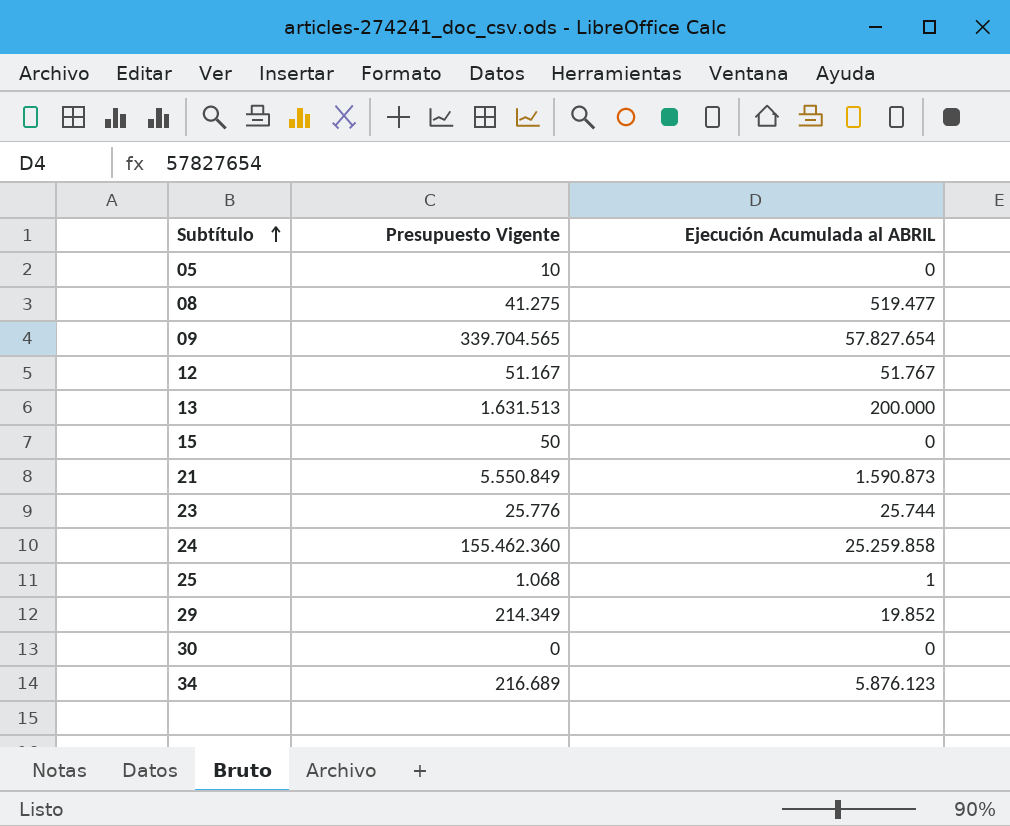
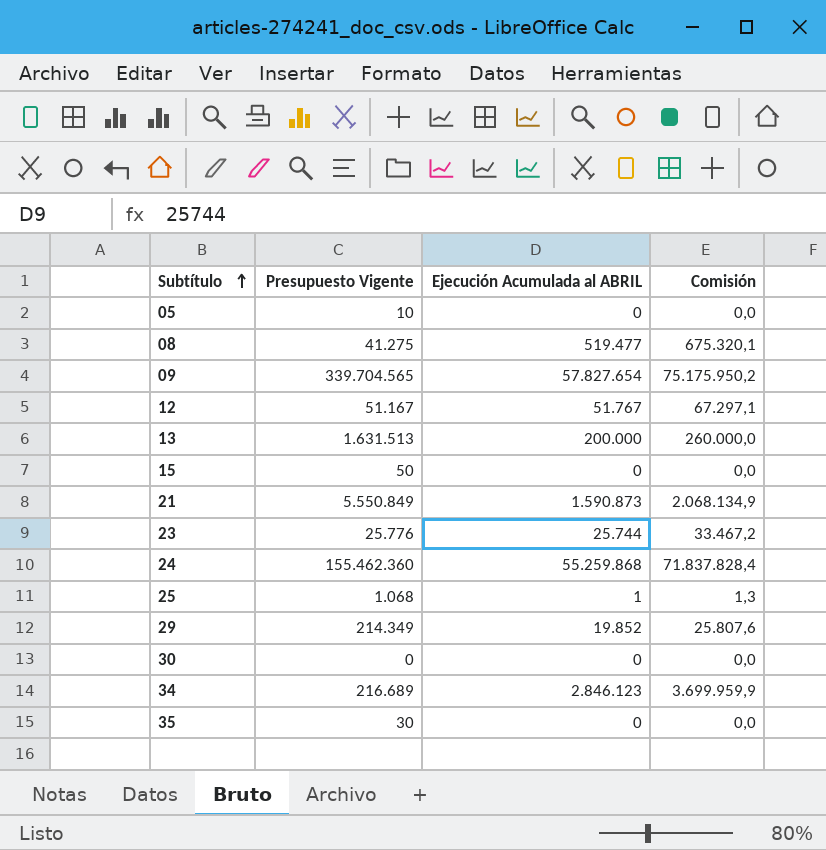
column Comisión | formula: none -> [Ejecución Acumulada al ABRIL] * 1,3
24 | Ejecución Acumulada al ABRIL: 25.259.858 -> 55.259.868
34 | Ejecución Acumulada al ABRIL: 5.876.123 -> 2.846.123
row 35: none -> 30 | 0 | 0,0

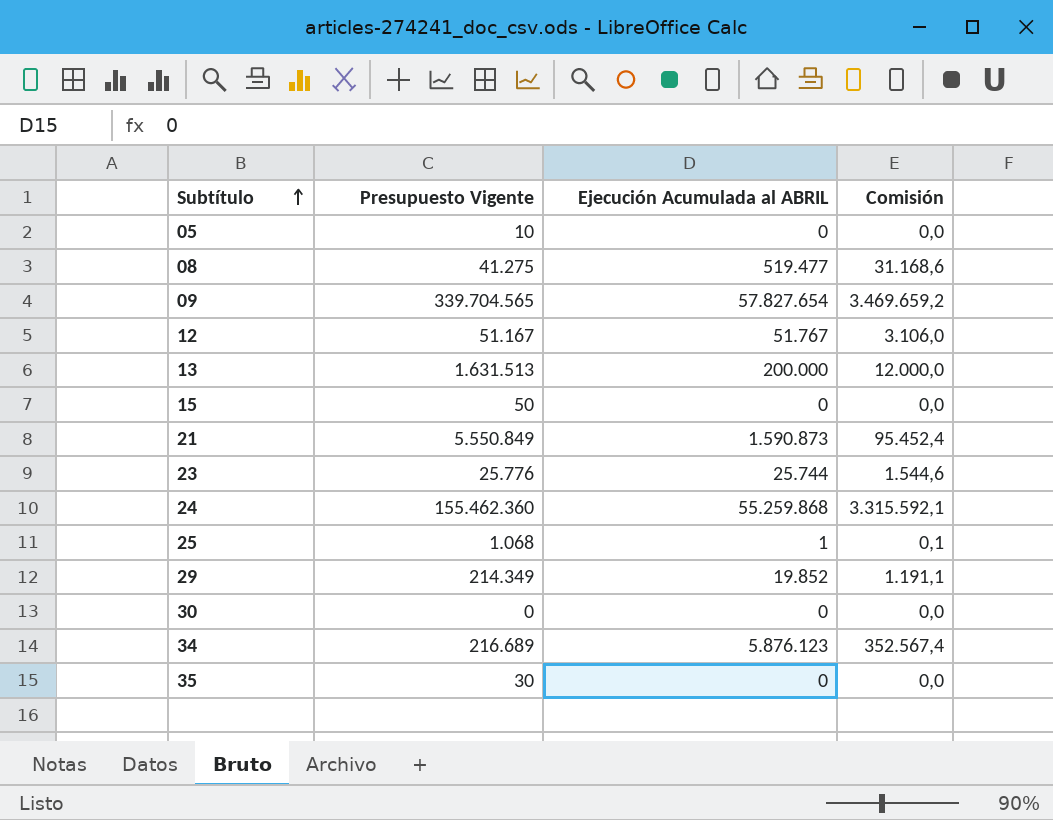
column Comisión | formula: [Ejecución Acumulada al ABRIL] * 1,3 -> [Ejecución Acumulada al ABRIL] * 0,06
34 | Ejecución Acumulada al ABRIL: 2.846.123 -> 5.876.123

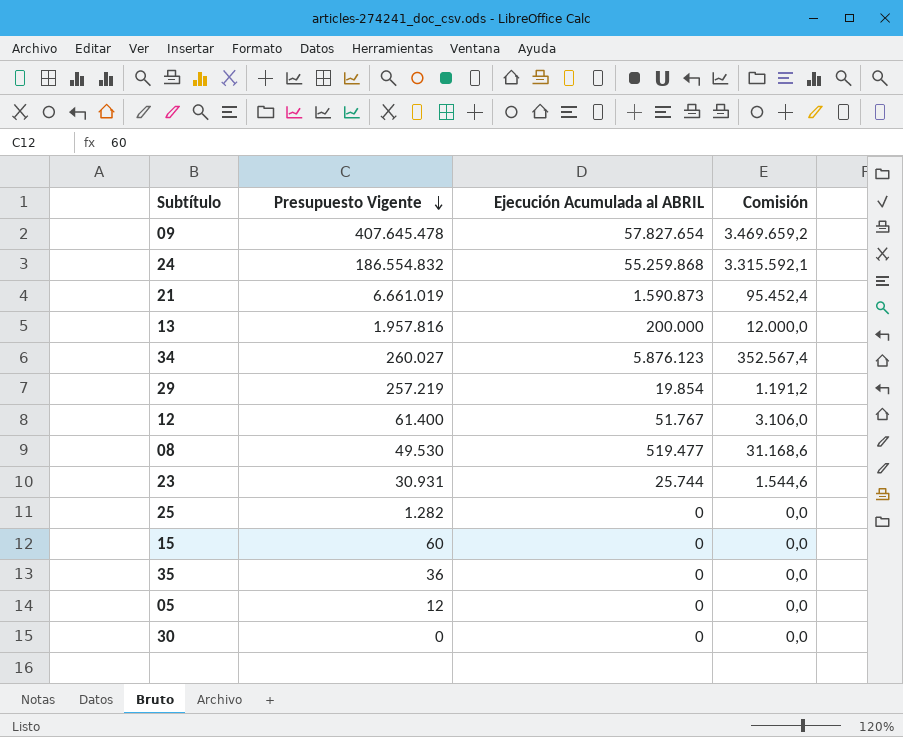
row order: Subtítulo ascending -> Presupuesto Vigente descending
09 | Presupuesto Vigente: 339.704.565 -> 407.645.478
24 | Presupuesto Vigente: 155.462.360 -> 186.554.832
21 | Presupuesto Vigente: 5.550.849 -> 6.661.019
13 | Presupuesto Vigente: 1.631.513 -> 1.957.816
34 | Presupuesto Vigente: 216.689 -> 260.027
29 | Presupuesto Vigente: 214.349 -> 257.219
29 | Ejecución Acumulada al ABRIL: 19.852 -> 19.854
29 | Comisión: 1.191,1 -> 1.191,2
12 | Presupuesto Vigente: 51.167 -> 61.400
08 | Presupuesto Vigente: 41.275 -> 49.530
23 | Presupuesto Vigente: 25.776 -> 30.931
25 | Presupuesto Vigente: 1.068 -> 1.282
25 | Ejecución Acumulada al ABRIL: 1 -> 0
25 | Comisión: 0,1 -> 0,0
15 | Presupuesto Vigente: 50 -> 60
35 | Presupuesto Vigente: 30 -> 36
05 | Presupuesto Vigente: 10 -> 12

